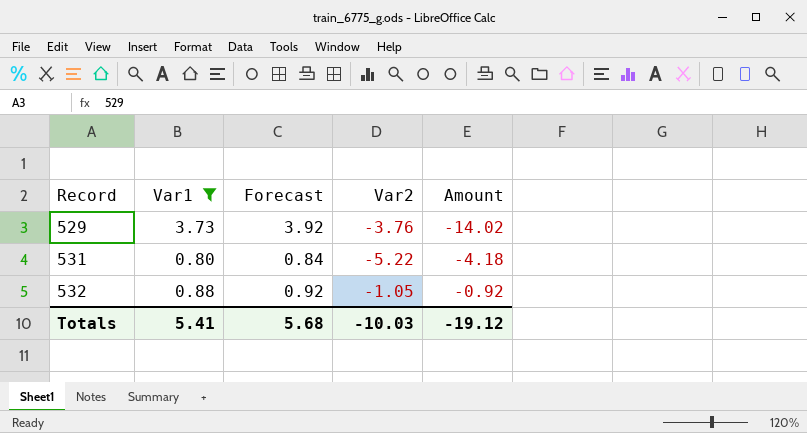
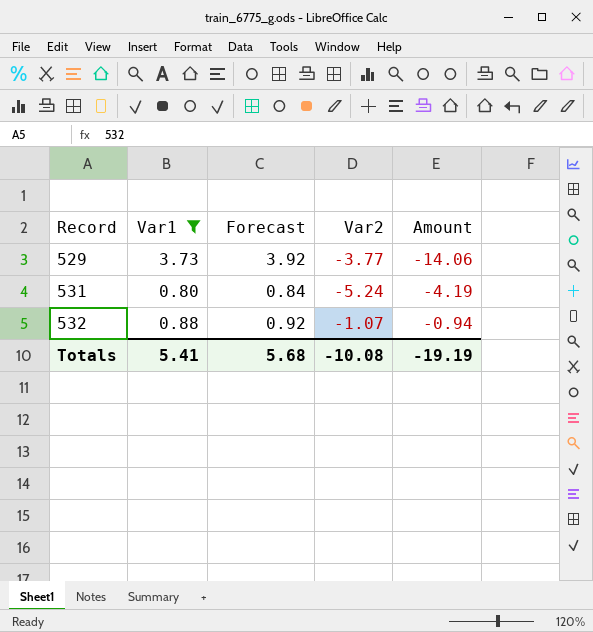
529 | Var2: -3.76 -> -3.77
529 | Amount: -14.02 -> -14.06
531 | Var2: -5.22 -> -5.24
531 | Amount: -4.18 -> -4.19
532 | Var2: -1.05 -> -1.07
532 | Amount: -0.92 -> -0.94
Totals | Var2: -10.03 -> -10.08
Totals | Amount: -19.12 -> -19.19

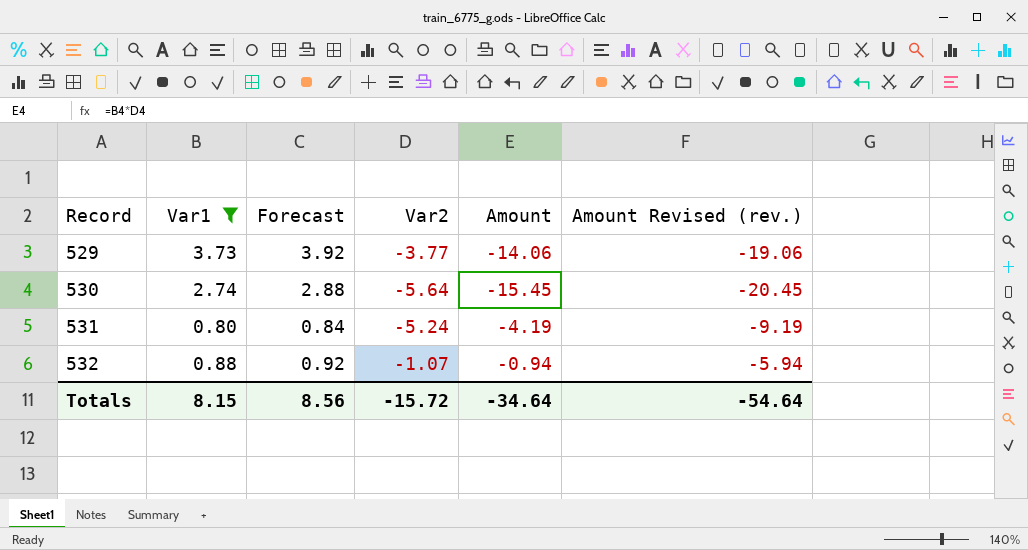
column Amount Revised (rev.) | formula: none -> [Amount] - 5
row 530: none -> 2.74 | 2.88 | -5.64 | -15.45 | -20.45
Totals | Var1: 5.41 -> 8.15
Totals | Forecast: 5.68 -> 8.56
Totals | Var2: -10.08 -> -15.72
Totals | Amount: -19.19 -> -34.64

